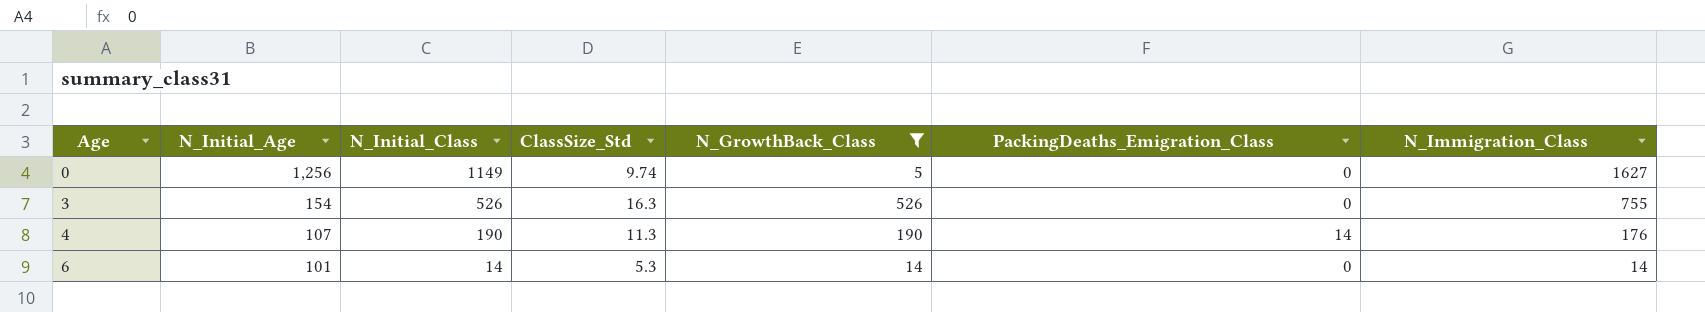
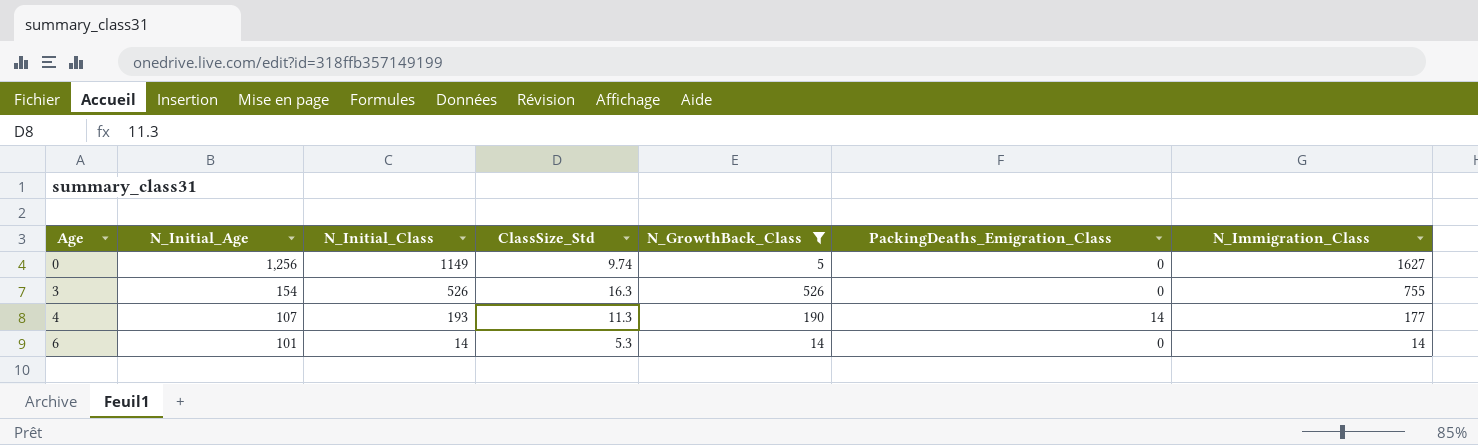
4 | N_Initial_Class: 190 -> 193
4 | N_Immigration_Class: 176 -> 177

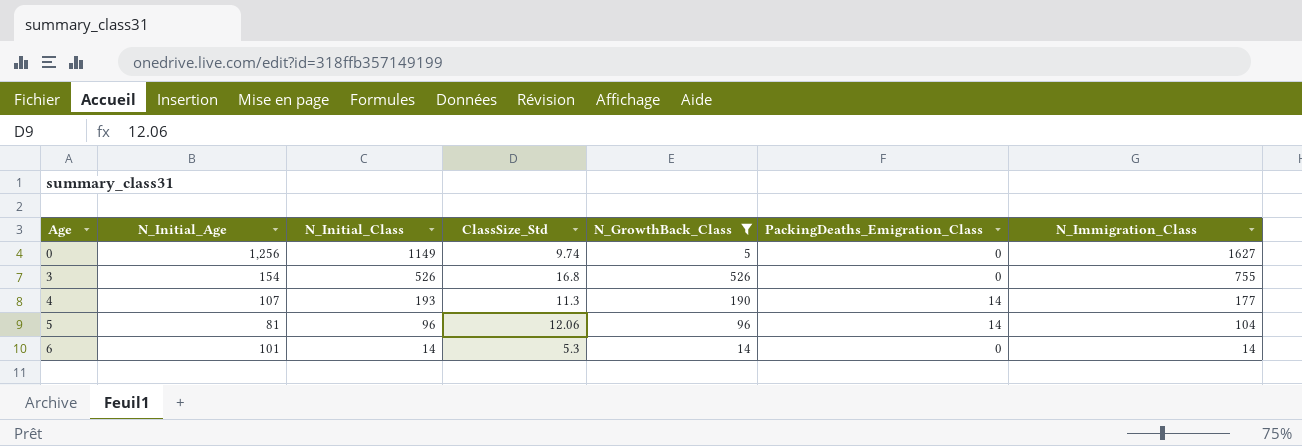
3 | ClassSize_Std: 16.3 -> 16.8
row 5: none -> 81 | 96 | 12.06 | 96 | 14 | 104

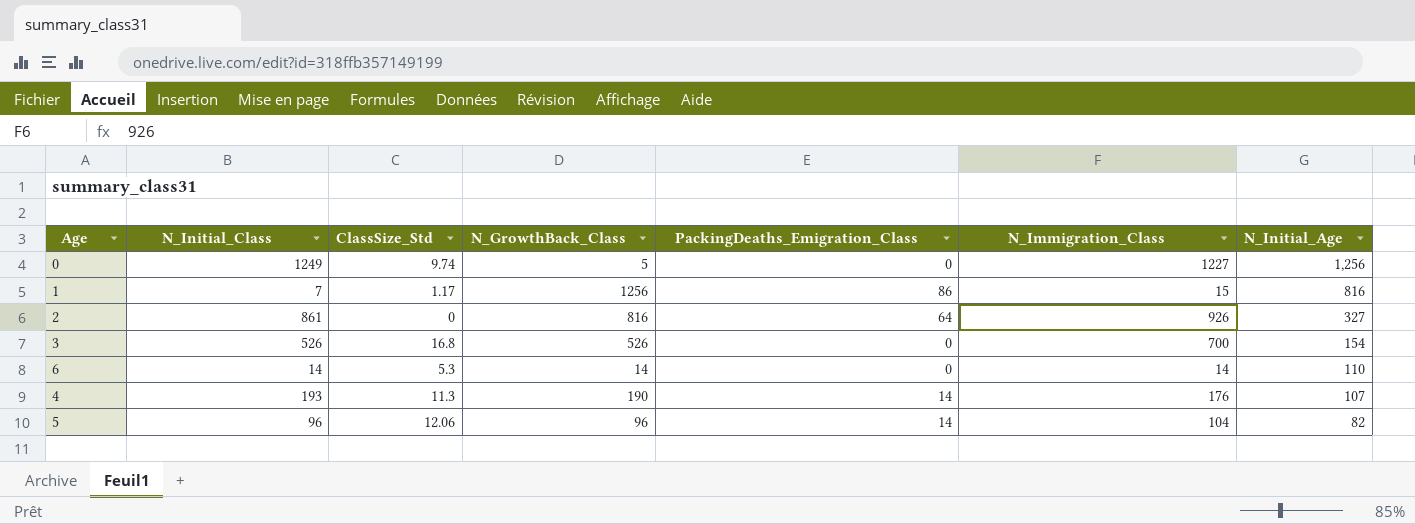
filter: N_GrowthBack_Class <= 526 -> none
row order: Age ascending -> N_Initial_Age descending
column N_Initial_Age | position: 2 -> 7
0 | N_Initial_Class: 1149 -> 1249
0 | N_Immigration_Class: 1627 -> 1227
3 | N_Immigration_Class: 755 -> 700
6 | N_Initial_Age: 101 -> 110
4 | N_Immigration_Class: 177 -> 176
5 | N_Initial_Age: 81 -> 82

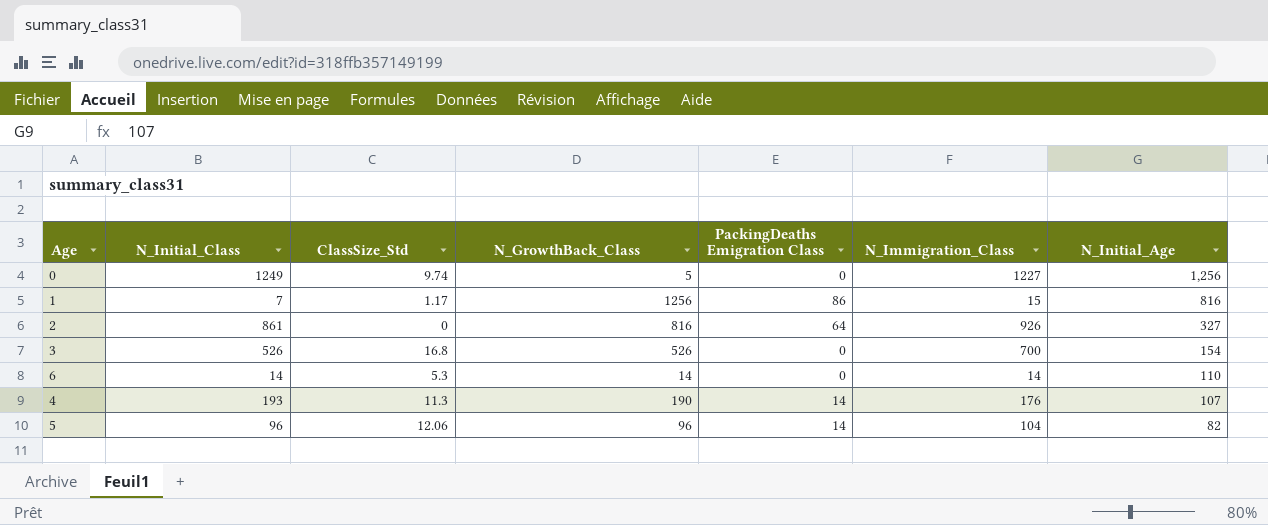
column name: PackingDeaths_Emigration_Class -> PackingDeaths Emigration Class

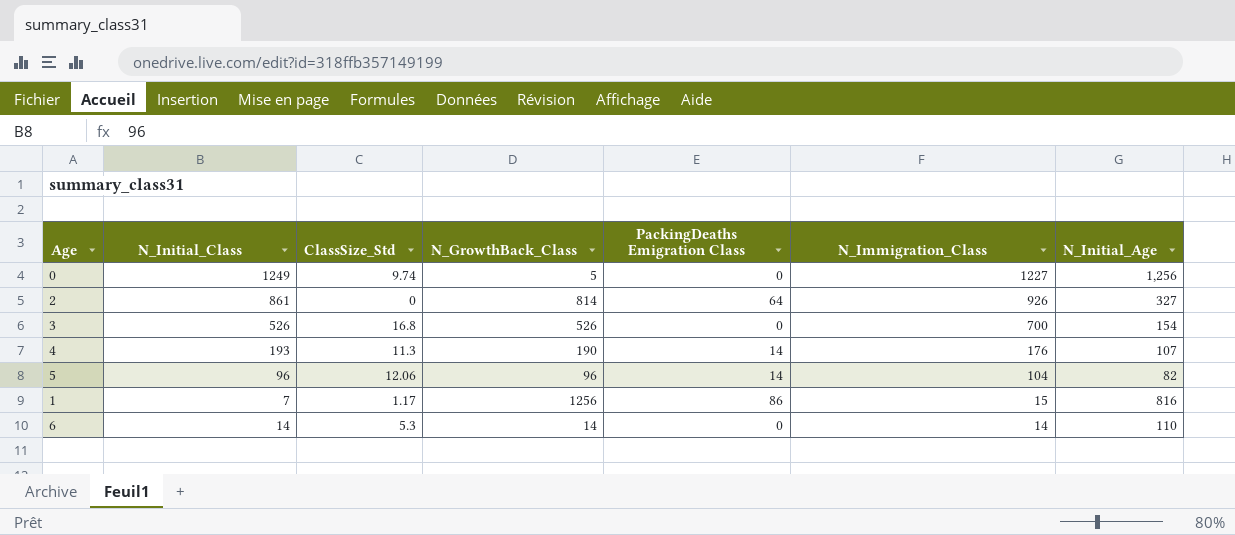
row order: N_Initial_Age descending -> N_Immigration_Class descending
2 | N_GrowthBack_Class: 816 -> 814

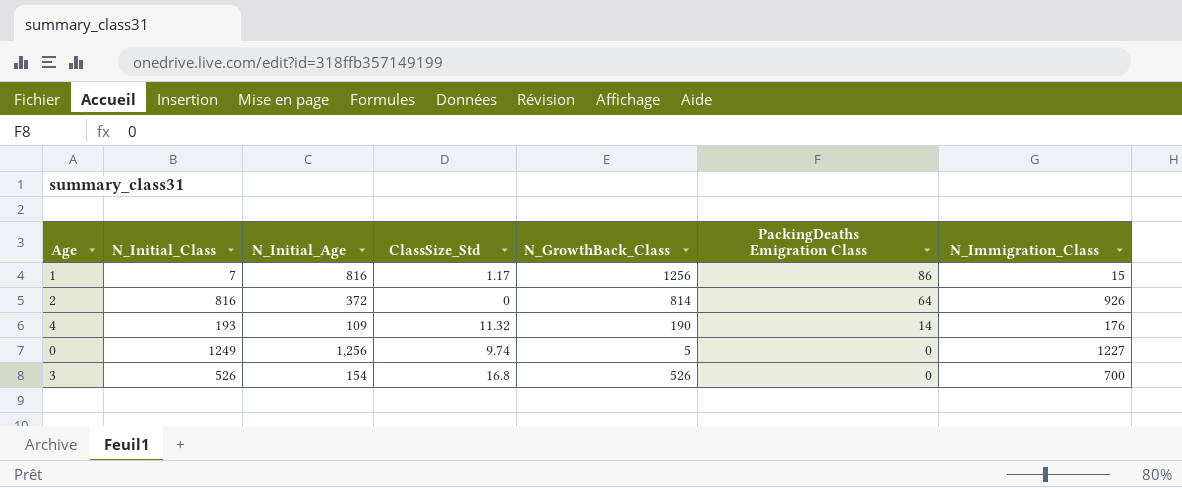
row order: N_Immigration_Class descending -> PackingDeaths Emigration Class descending
column N_Initial_Age | position: 7 -> 3
row 5: 96 | 12.06 | 96 | 14 | 104 | 82 -> none
row 6: 14 | 5.3 | 14 | 0 | 14 | 110 -> none
2 | N_Initial_Class: 861 -> 816
2 | N_Initial_Age: 327 -> 372
4 | N_Initial_Age: 107 -> 109
4 | ClassSize_Std: 11.3 -> 11.32

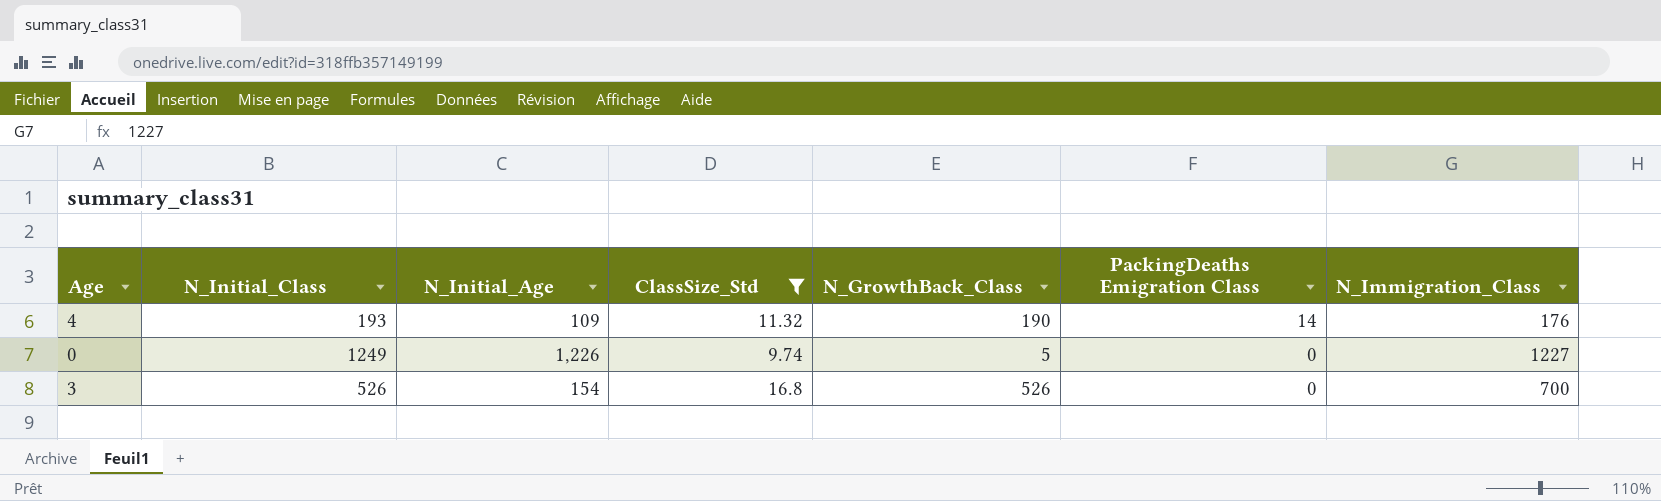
filter: none -> ClassSize_Std >= 9.74
0 | N_Initial_Age: 1,256 -> 1,226

